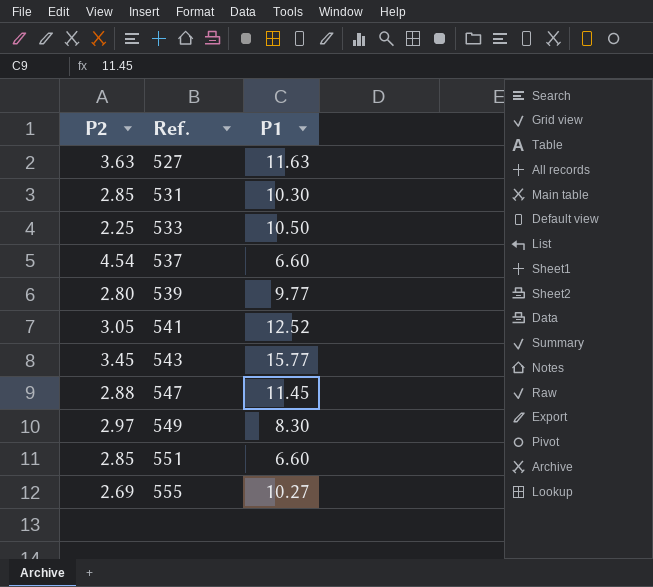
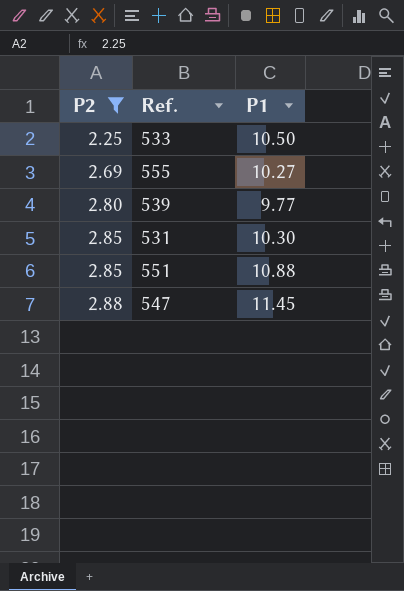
filter: none -> P2 <= 2.88
row order: Ref. ascending -> P2 ascending
551 | P1: 6.60 -> 10.88

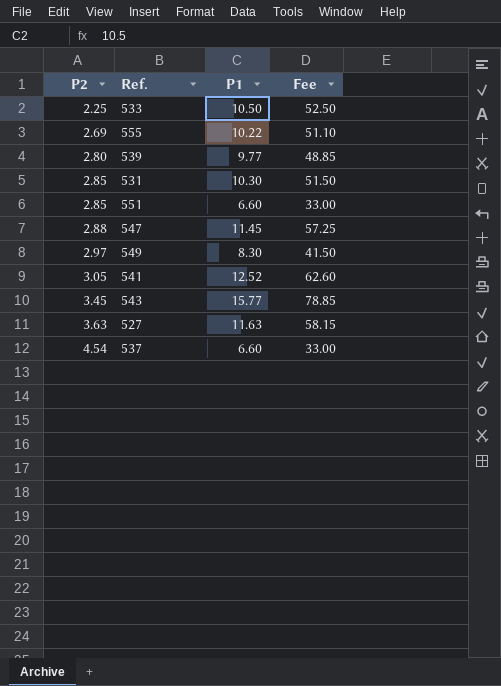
filter: P2 <= 2.88 -> none
column Fee | formula: none -> [P1] * 5
555 | P1: 10.27 -> 10.22
551 | P1: 10.88 -> 6.60

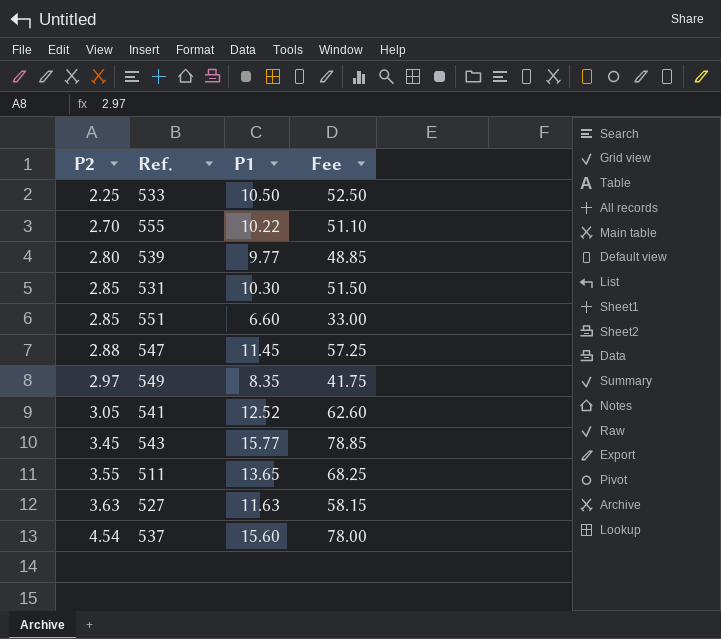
555 | P2: 2.69 -> 2.70
549 | P1: 8.30 -> 8.35
549 | Fee: 41.50 -> 41.75
row 511: none -> 3.55 | 13.65 | 68.25
537 | P1: 6.60 -> 15.60
537 | Fee: 33.00 -> 78.00

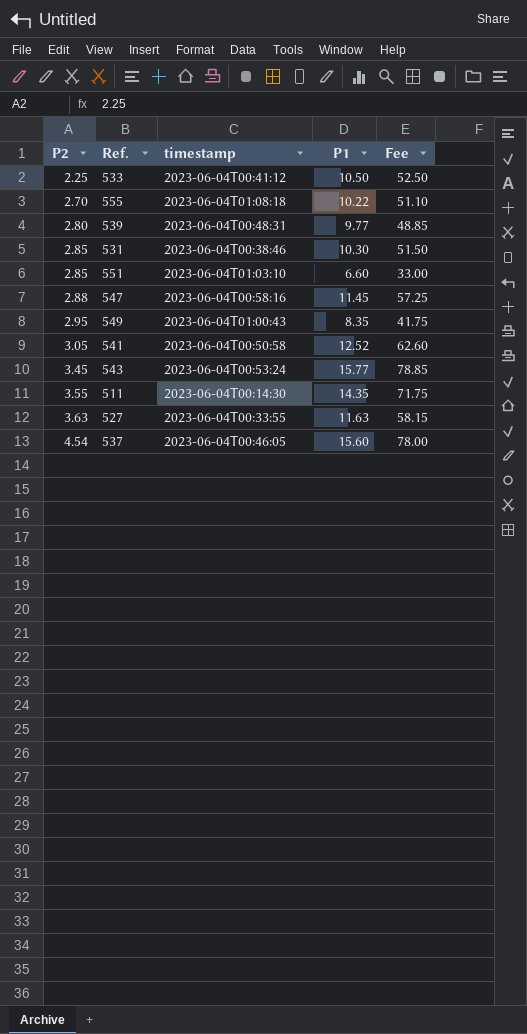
column timestamp | position: none -> 3
549 | P2: 2.97 -> 2.95
511 | P1: 13.65 -> 14.35
511 | Fee: 68.25 -> 71.75

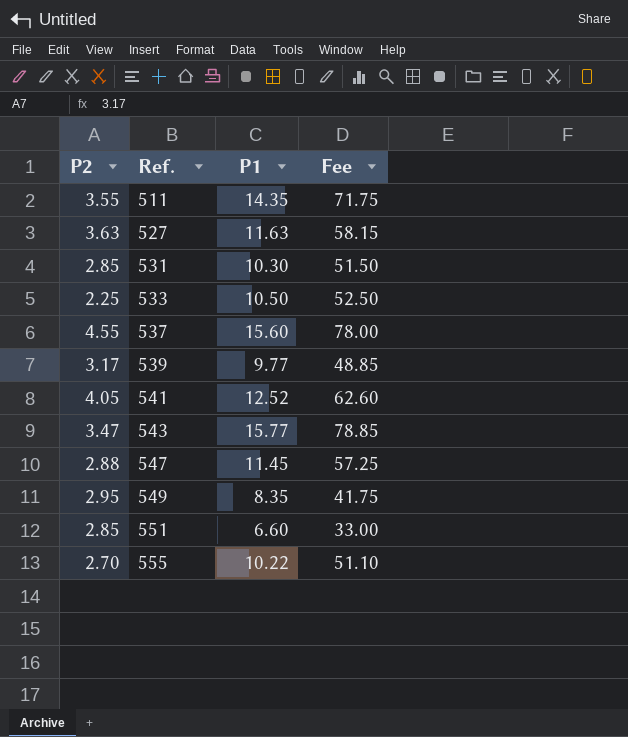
row order: P2 ascending -> Ref. ascending
column timestamp | position: 3 -> none
537 | P2: 4.54 -> 4.55
539 | P2: 2.80 -> 3.17
541 | P2: 3.05 -> 4.05
543 | P2: 3.45 -> 3.47

